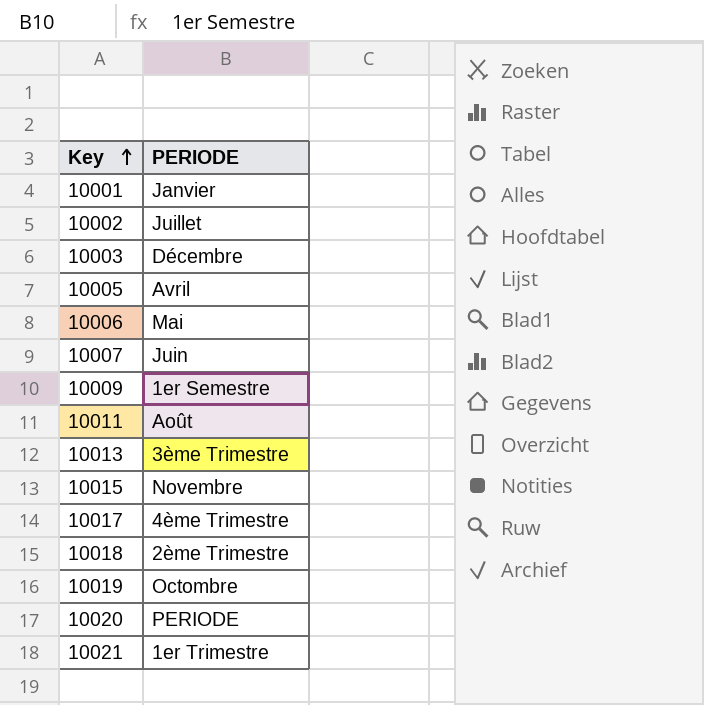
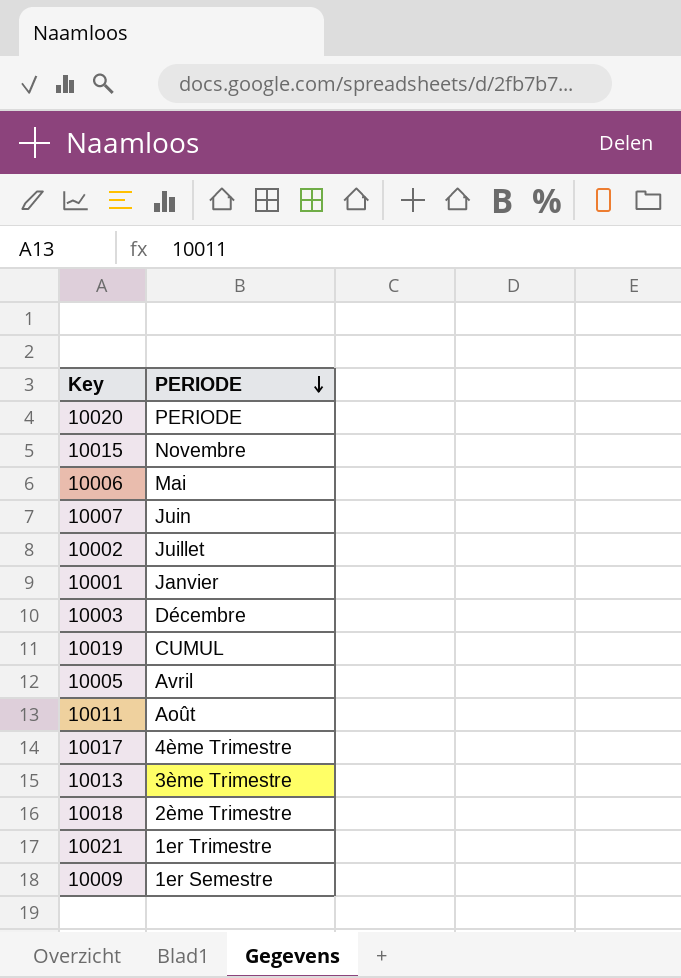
row order: Key ascending -> PERIODE descending
10019 | PERIODE: Octombre -> CUMUL

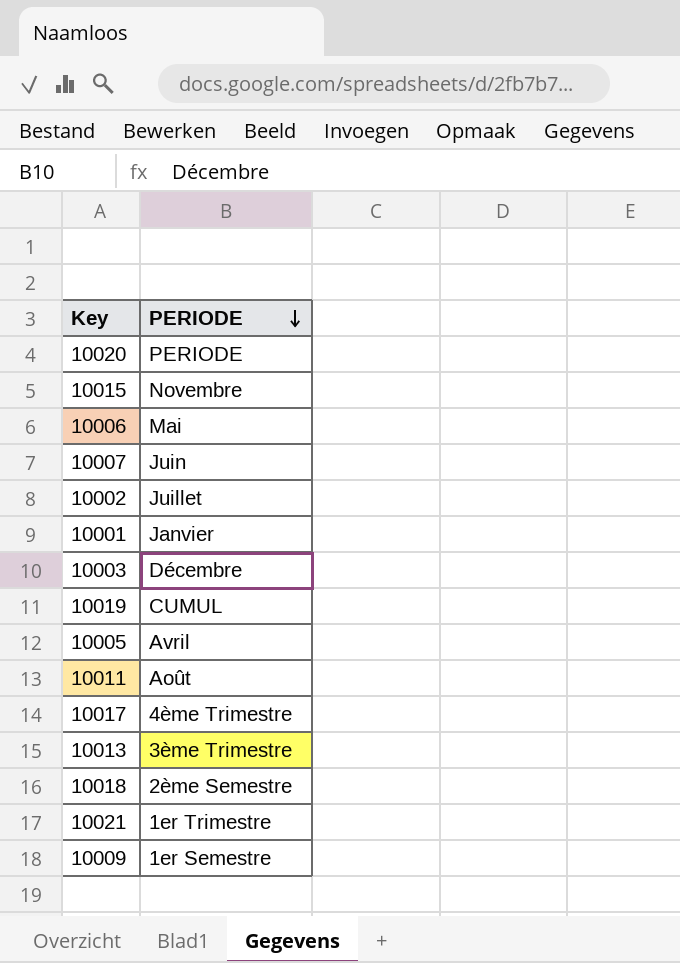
10018 | PERIODE: 2ème Trimestre -> 2ème Semestre

